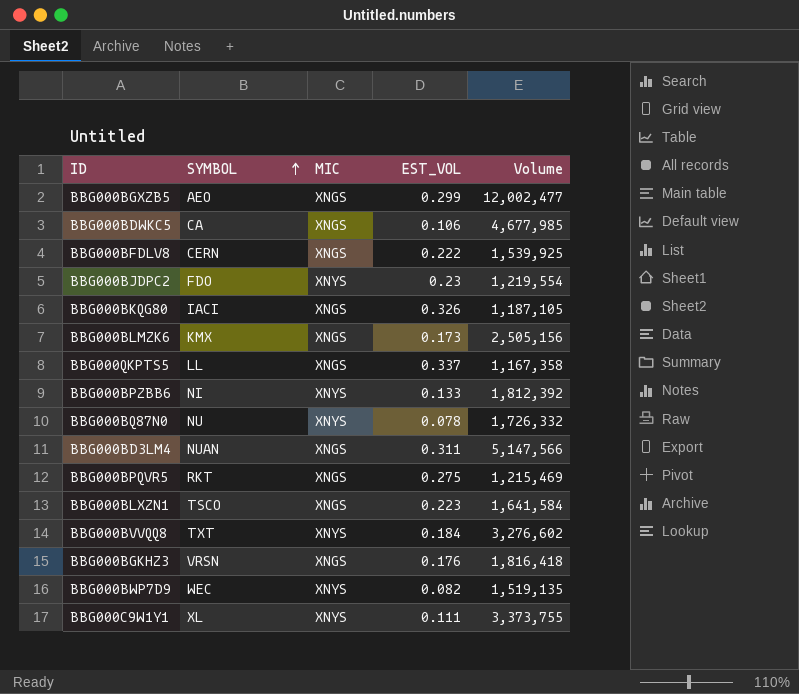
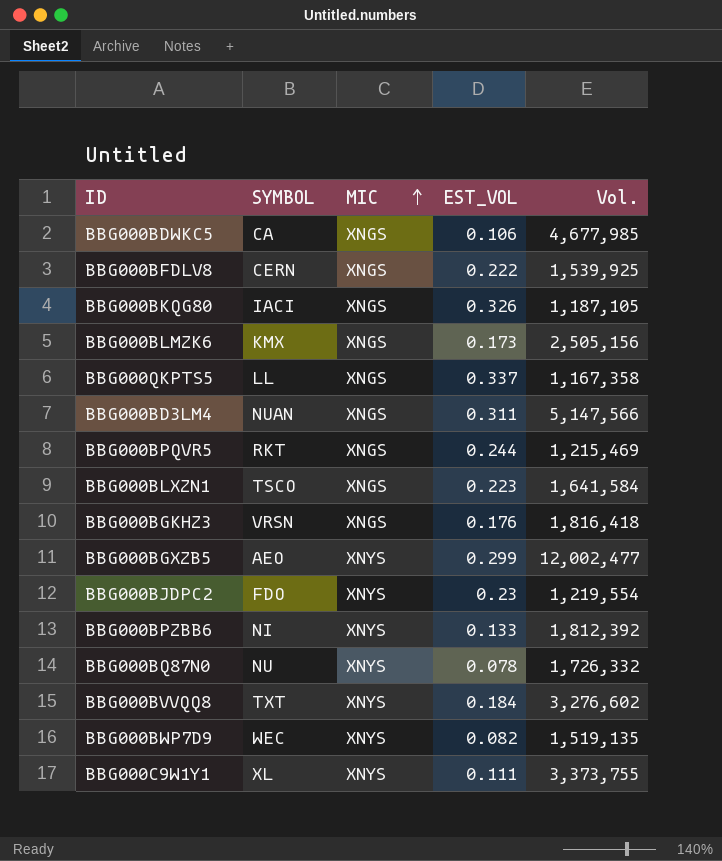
row order: SYMBOL ascending -> MIC ascending
column name: Volume -> Vol.
BBG000BPQVR5 | EST_VOL: 0.275 -> 0.244
BBG000BGXZB5 | MIC: XNGS -> XNYS

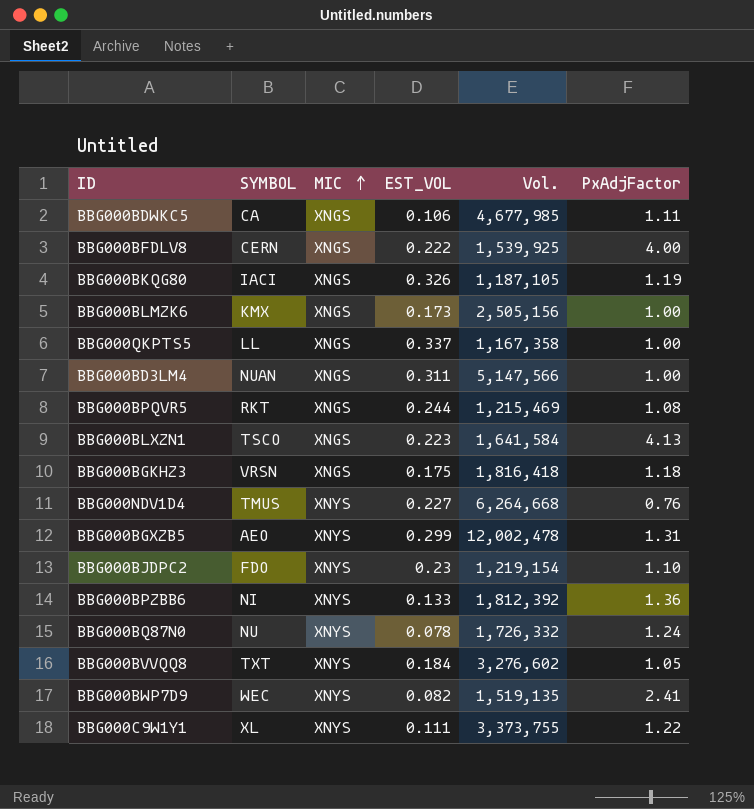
column PxAdjFactor | position: none -> 6
BBG000BGKHZ3 | EST_VOL: 0.176 -> 0.175
row BBG000NDV1D4: none -> TMUS | XNYS | 0.227 | 6,264,668 | 0.76
BBG000BGXZB5 | Vol.: 12,002,477 -> 12,002,478
BBG000BJDPC2 | Vol.: 1,219,554 -> 1,219,154

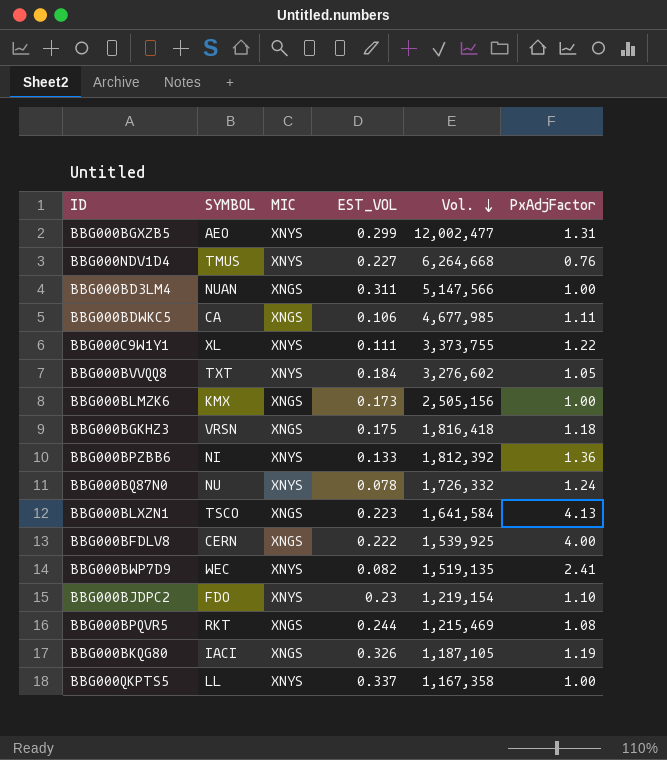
row order: MIC ascending -> Vol. descending
BBG000BGXZB5 | Vol.: 12,002,478 -> 12,002,477
BBG000QKPTS5 | MIC: XNGS -> XNYS

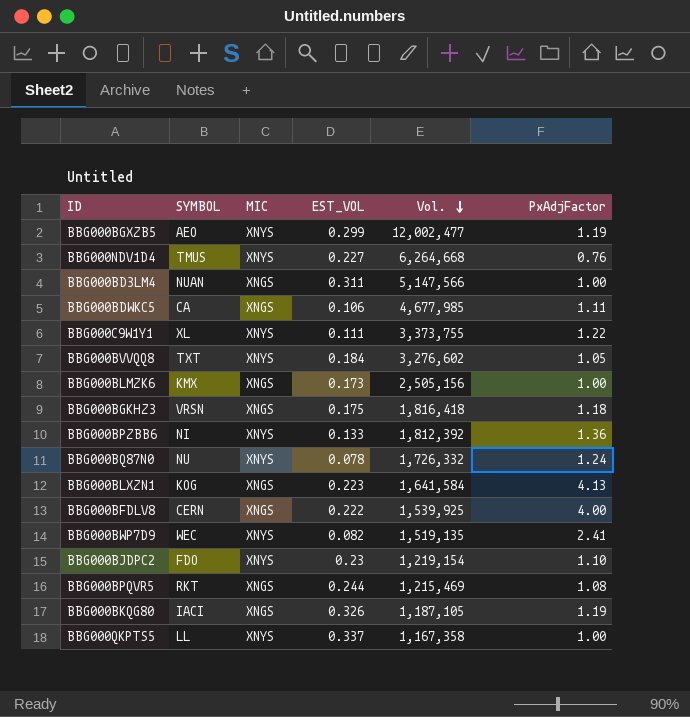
BBG000BGXZB5 | PxAdjFactor: 1.31 -> 1.19
BBG000BLXZN1 | SYMBOL: TSCO -> KOG

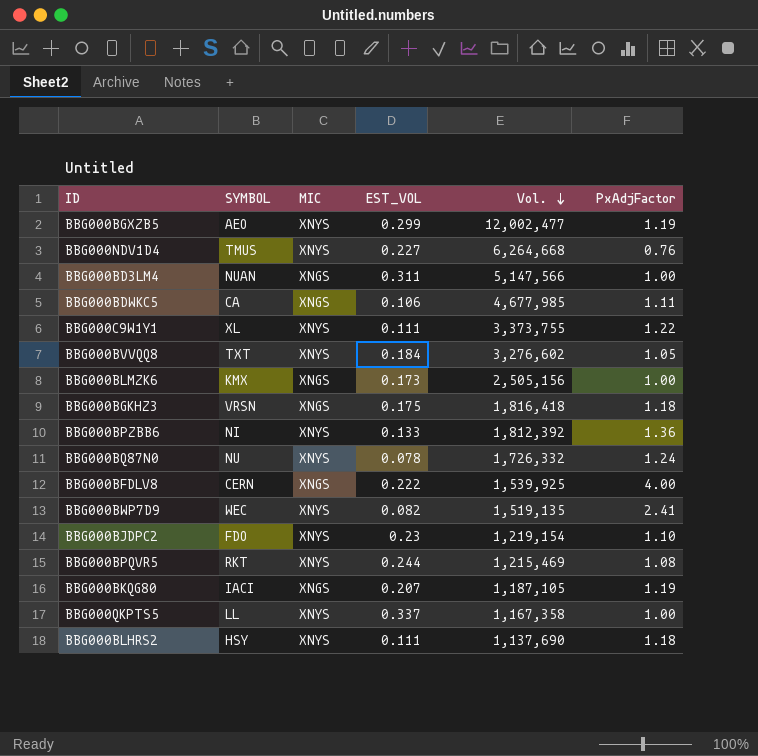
row BBG000BLXZN1: KOG | XNGS | 0.223 | 1,641,584 | 4.13 -> none
BBG000BPQVR5 | MIC: XNGS -> XNYS
BBG000BKQG80 | EST_VOL: 0.326 -> 0.207
row BBG000BLHRS2: none -> HSY | XNYS | 0.111 | 1,137,690 | 1.18

